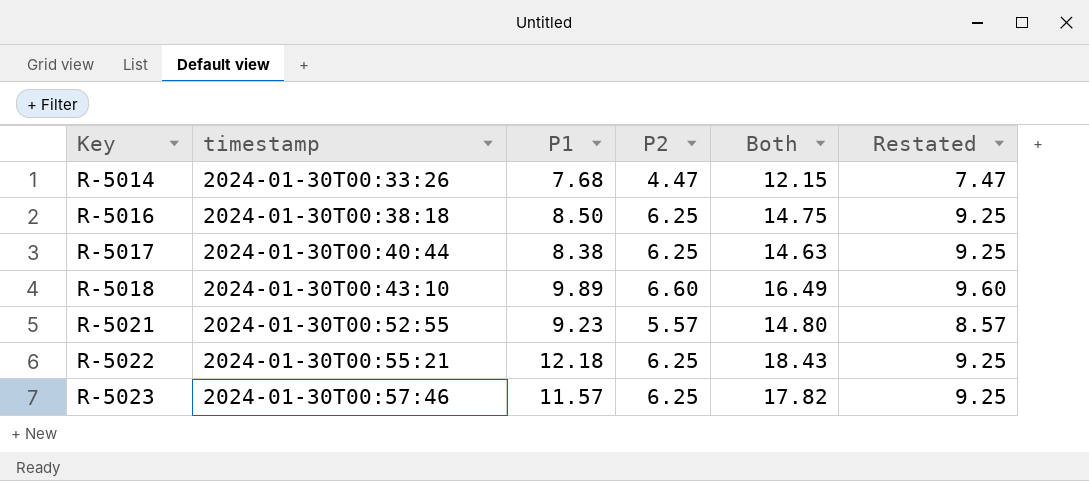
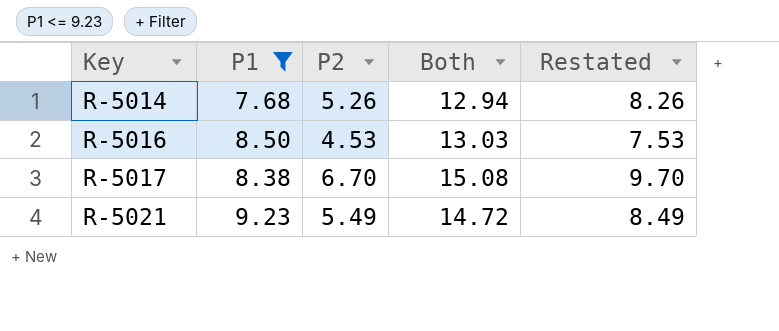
filter: none -> P1 <= 9.23
column timestamp | position: 2 -> none
R-5014 | P2: 4.47 -> 5.26
R-5014 | Both: 12.15 -> 12.94
R-5014 | Restated: 7.47 -> 8.26
R-5016 | P2: 6.25 -> 4.53
R-5016 | Both: 14.75 -> 13.03
R-5016 | Restated: 9.25 -> 7.53
R-5017 | P2: 6.25 -> 6.70
R-5017 | Both: 14.63 -> 15.08
R-5017 | Restated: 9.25 -> 9.70
R-5021 | P2: 5.57 -> 5.49
R-5021 | Both: 14.80 -> 14.72
R-5021 | Restated: 8.57 -> 8.49

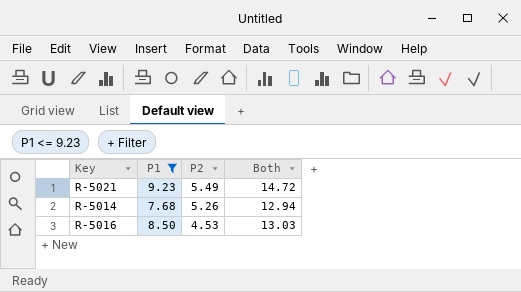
row order: Key ascending -> P2 descending
column Restated | formula: [P2] + 3 -> none
row R-5017: 8.38 | 6.70 | 15.08 | 9.70 -> none

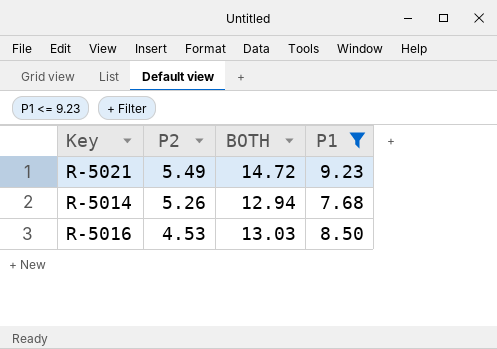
column name: Both -> BOTH
column P1 | position: 2 -> 4

